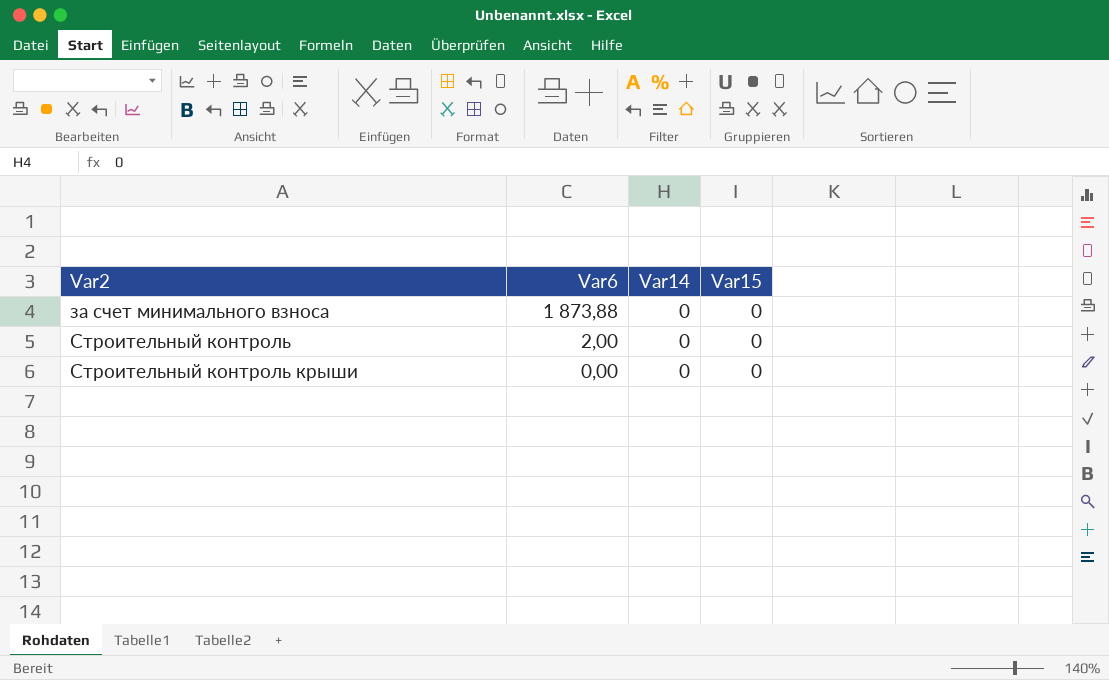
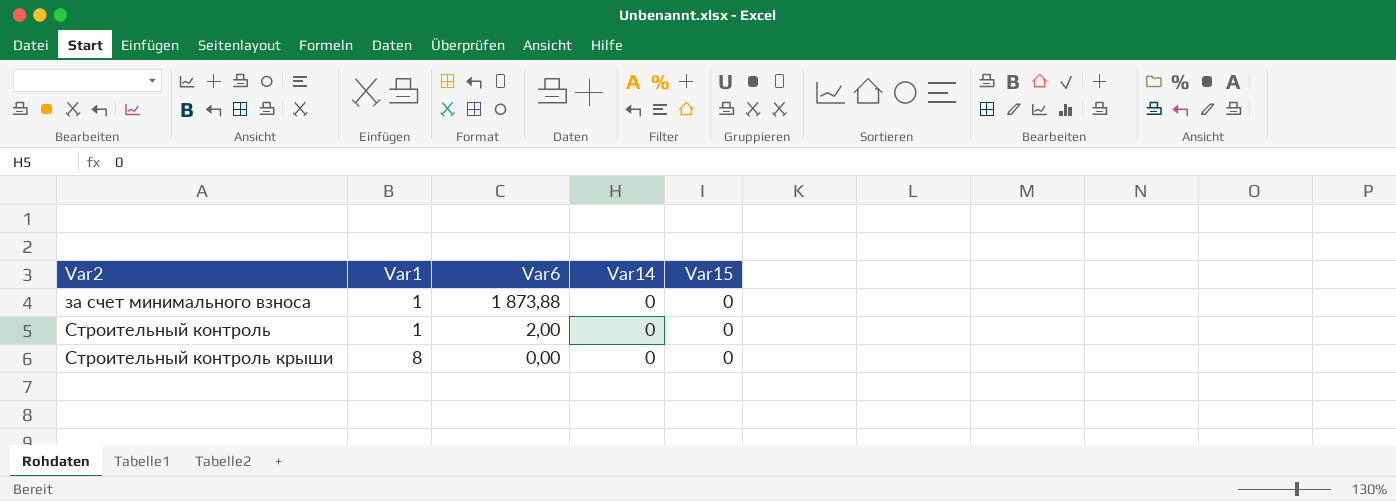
column Var1 | position: none -> 2

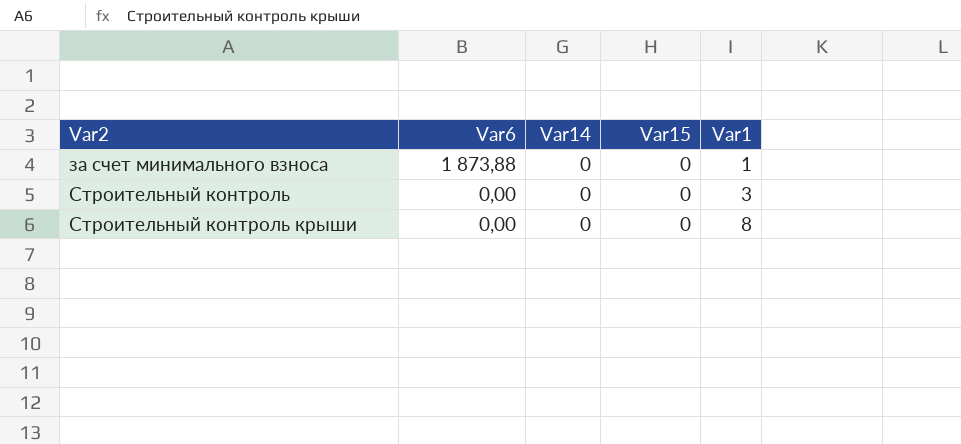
column Var1 | position: 2 -> 5
Строительный контроль | Var6: 2,00 -> 0,00
Строительный контроль | Var1: 1 -> 3

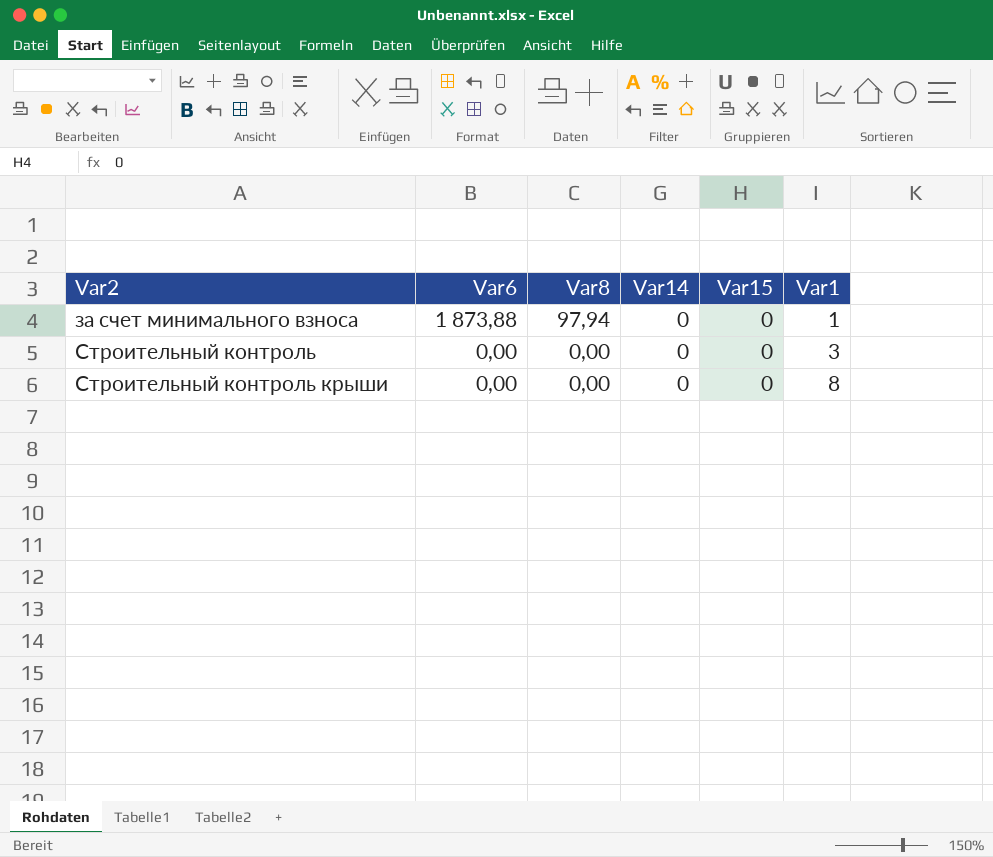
column Var8 | position: none -> 3

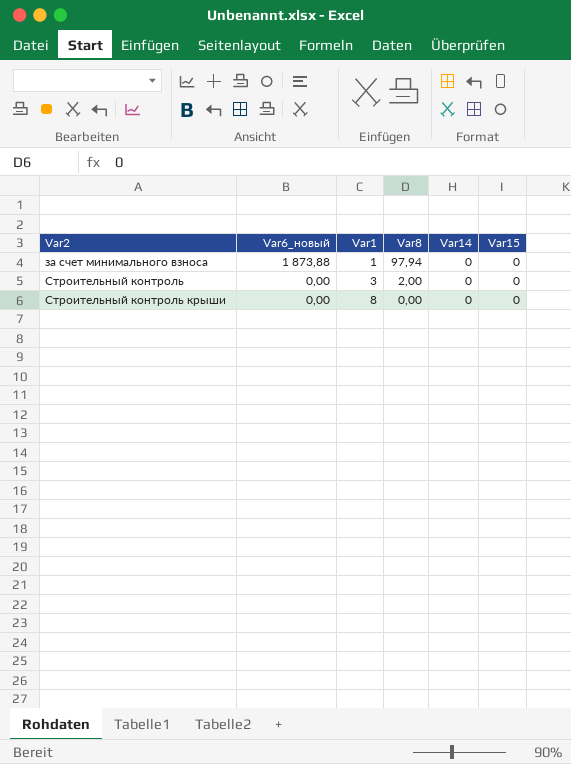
column name: Var6 -> Var6_новый
column Var1 | position: 6 -> 3
Строительный контроль | Var8: 0,00 -> 2,00

